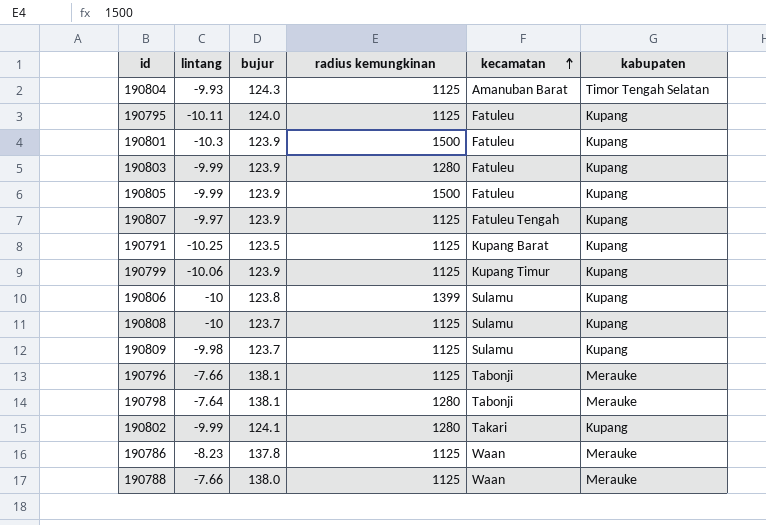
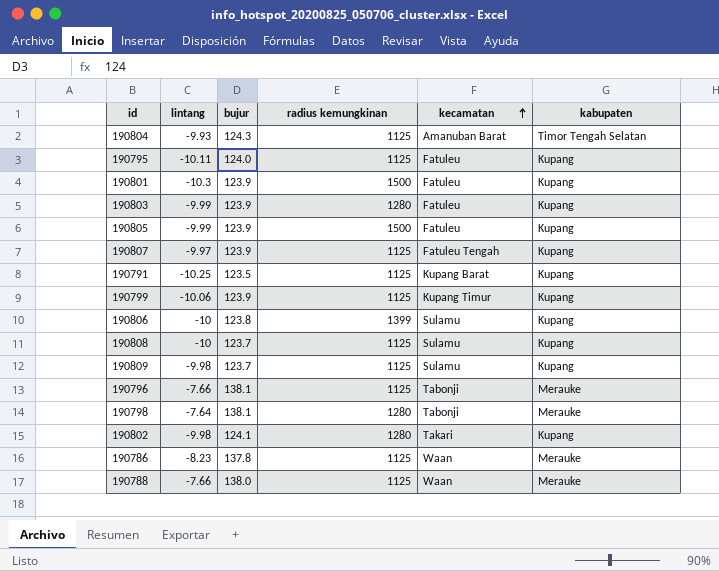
190802 | lintang: -9.99 -> -9.98

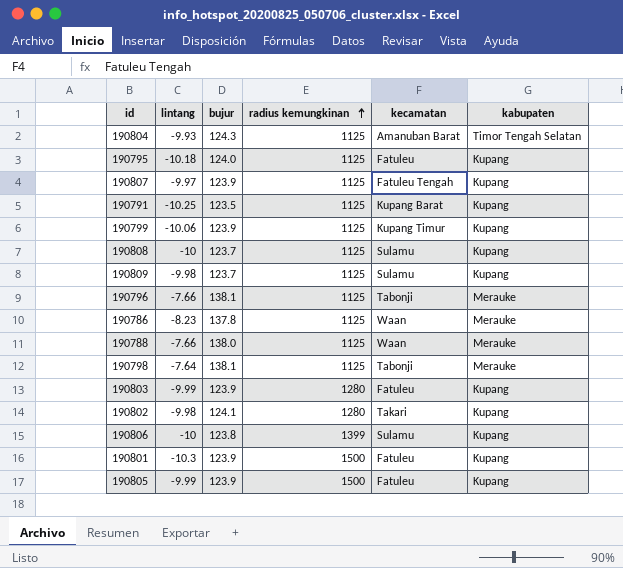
row order: kecamatan ascending -> radius kemungkinan ascending
190795 | lintang: -10.11 -> -10.18
190798 | radius kemungkinan: 1280 -> 1125

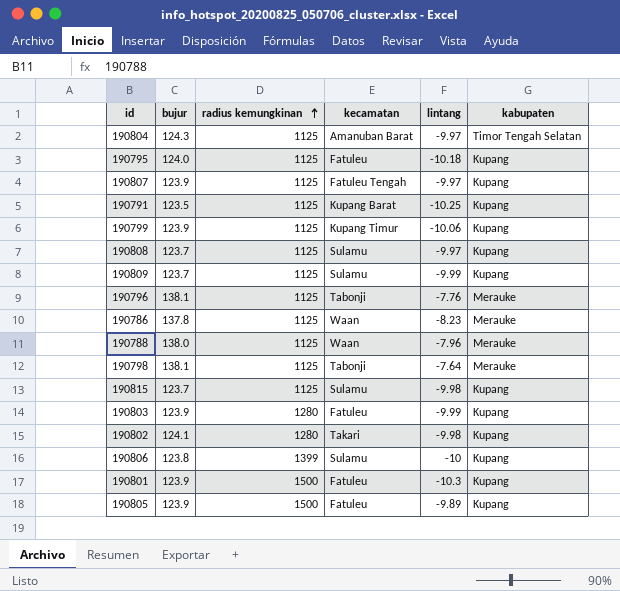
column lintang | position: 2 -> 5
190804 | lintang: -9.93 -> -9.97
190808 | lintang: -10 -> -9.97
190809 | lintang: -9.98 -> -9.99
190796 | lintang: -7.66 -> -7.76
190788 | lintang: -7.66 -> -7.96
row 190815: none -> 123.7 | 1125 | Sulamu | -9.98 | Kupang
190805 | lintang: -9.99 -> -9.89

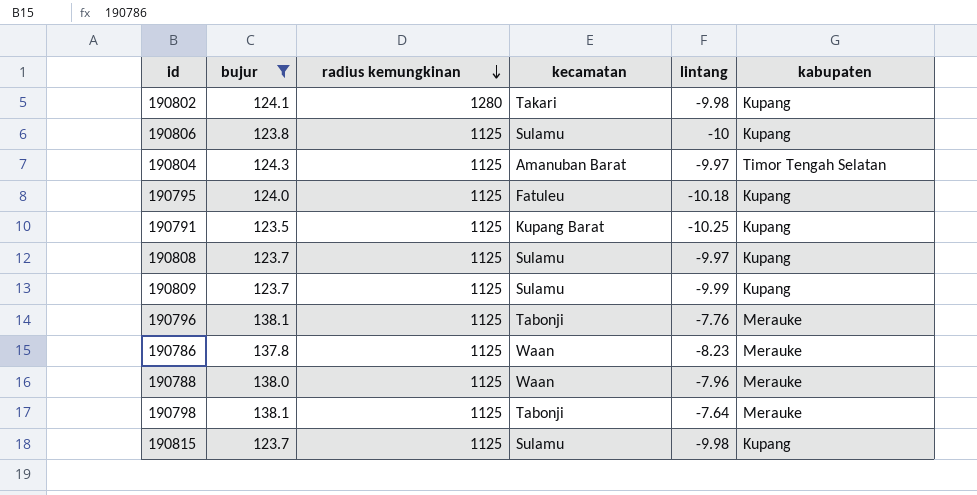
filter: none -> bujur != 123.9
row order: radius kemungkinan ascending -> radius kemungkinan descending
190806 | radius kemungkinan: 1399 -> 1125

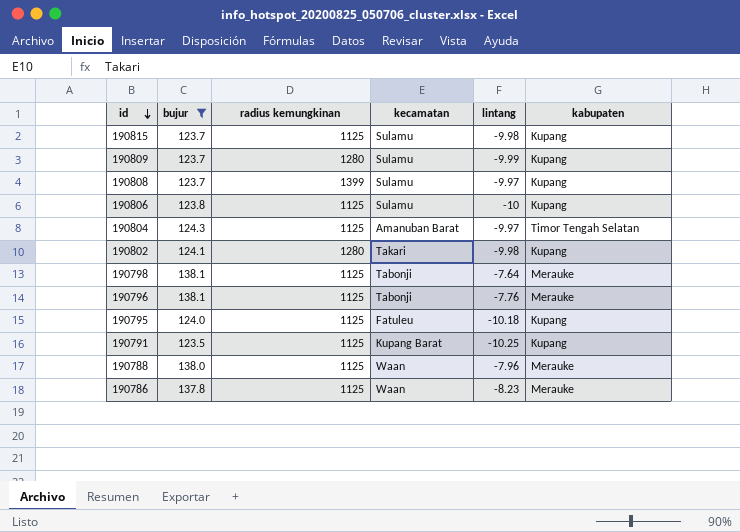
row order: radius kemungkinan descending -> id descending
190809 | radius kemungkinan: 1125 -> 1280
190808 | radius kemungkinan: 1125 -> 1399

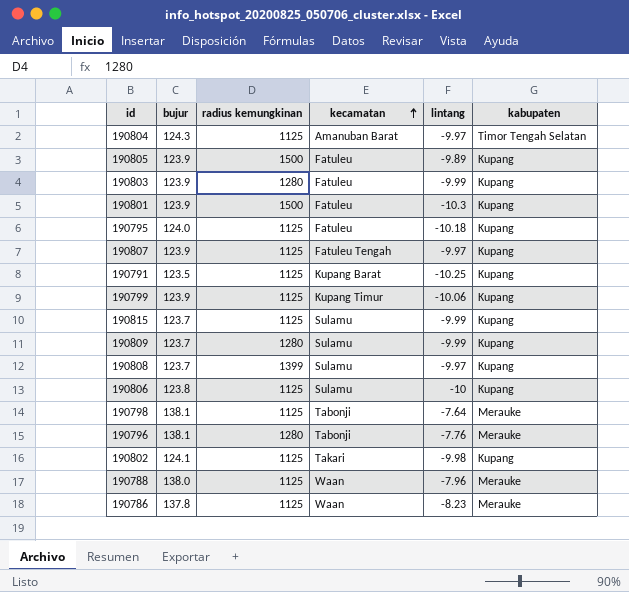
filter: bujur != 123.9 -> none
row order: id descending -> kecamatan ascending
190815 | lintang: -9.98 -> -9.99
190796 | radius kemungkinan: 1125 -> 1280
190802 | radius kemungkinan: 1280 -> 1125

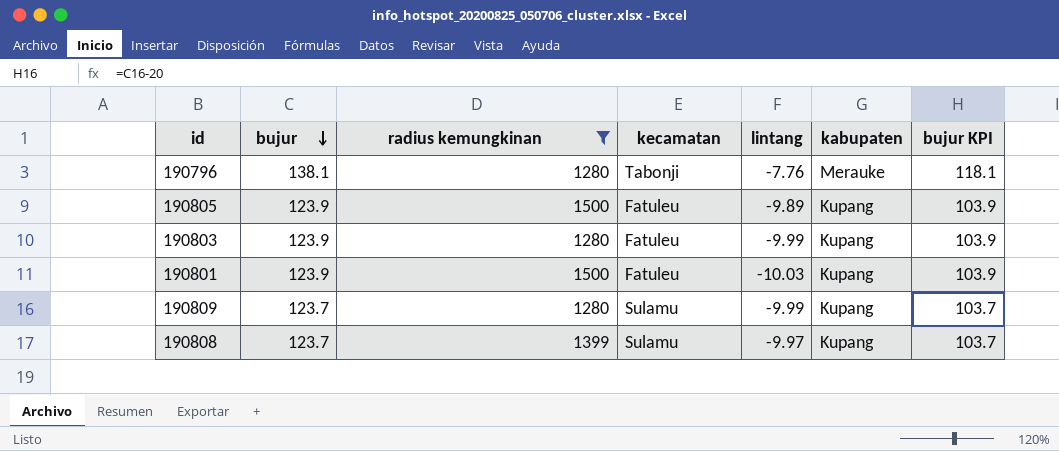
filter: none -> radius kemungkinan != 1125
row order: kecamatan ascending -> bujur descending
column bujur KPI | formula: none -> [bujur] - 20
190801 | lintang: -10.3 -> -10.03

